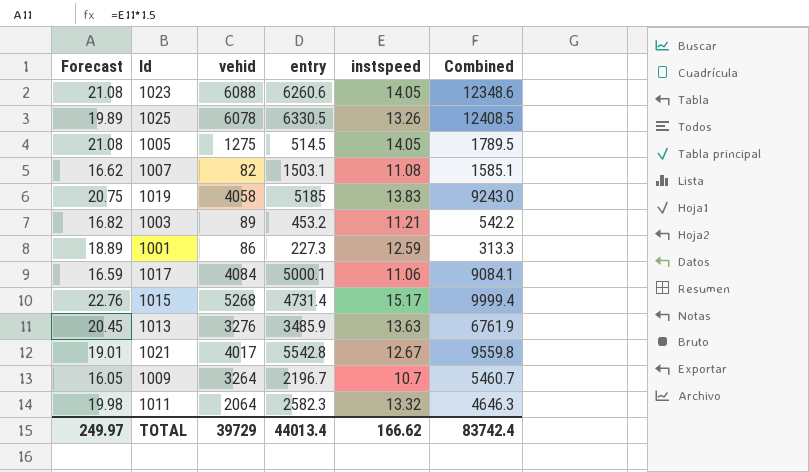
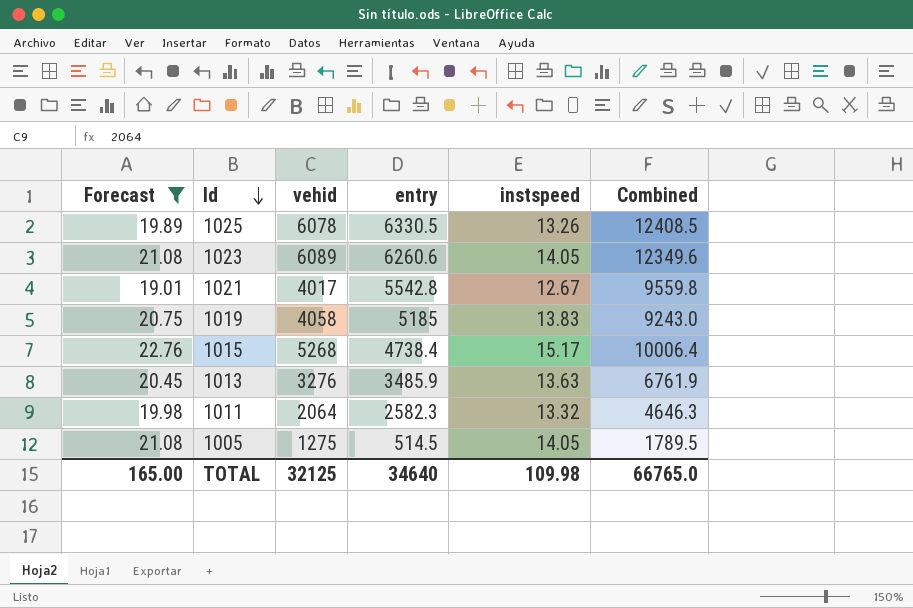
filter: none -> Forecast >= 19.01
row order: none -> Id descending
1023 | vehid: 6088 -> 6089
1023 | Combined: 12348.6 -> 12349.6
1015 | entry: 4731.4 -> 4738.4
1015 | Combined: 9999.4 -> 10006.4
TOTAL | Forecast: 249.97 -> 165.00
TOTAL | vehid: 39729 -> 32125
TOTAL | entry: 44013.4 -> 34640
TOTAL | instspeed: 166.62 -> 109.98
TOTAL | Combined: 83742.4 -> 66765.0

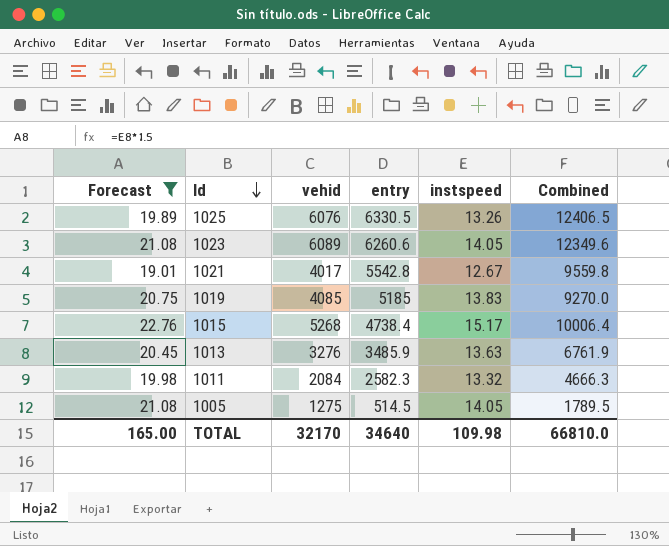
1025 | vehid: 6078 -> 6076
1025 | Combined: 12408.5 -> 12406.5
1019 | vehid: 4058 -> 4085
1019 | Combined: 9243.0 -> 9270.0
1011 | vehid: 2064 -> 2084
1011 | Combined: 4646.3 -> 4666.3
TOTAL | vehid: 32125 -> 32170
TOTAL | Combined: 66765.0 -> 66810.0

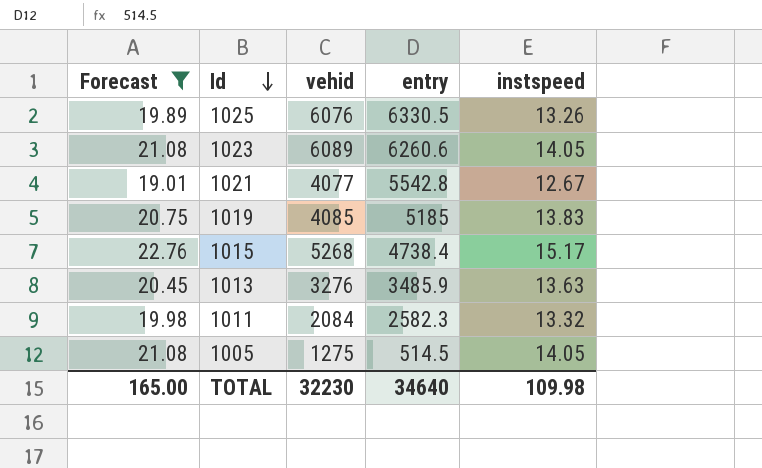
column Combined | formula: [vehid] + [entry] -> none
1021 | vehid: 4017 -> 4077
TOTAL | vehid: 32170 -> 32230

